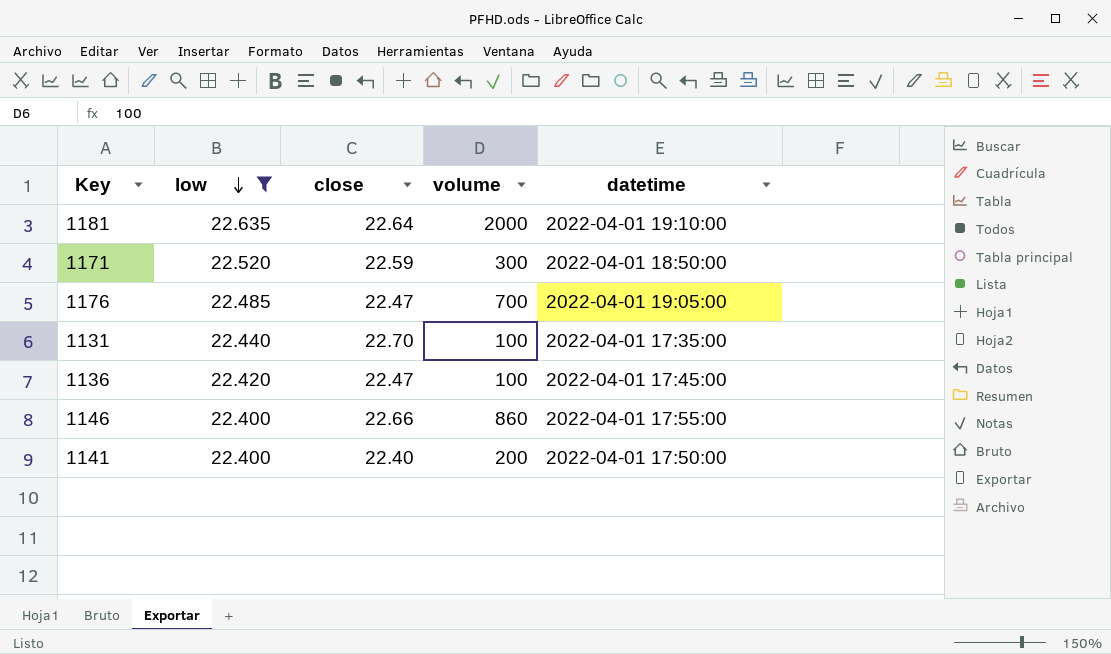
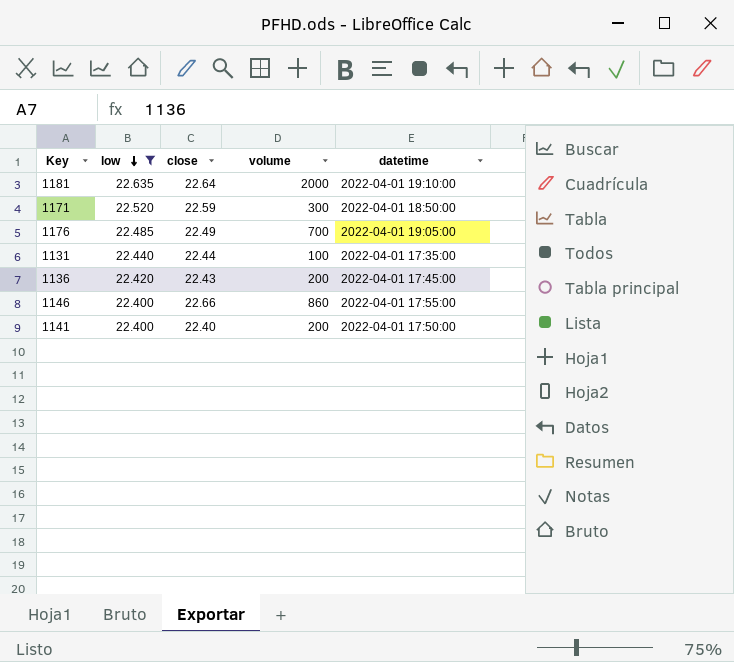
1176 | close: 22.47 -> 22.49
1131 | close: 22.70 -> 22.44
1136 | close: 22.47 -> 22.43
1136 | volume: 100 -> 200

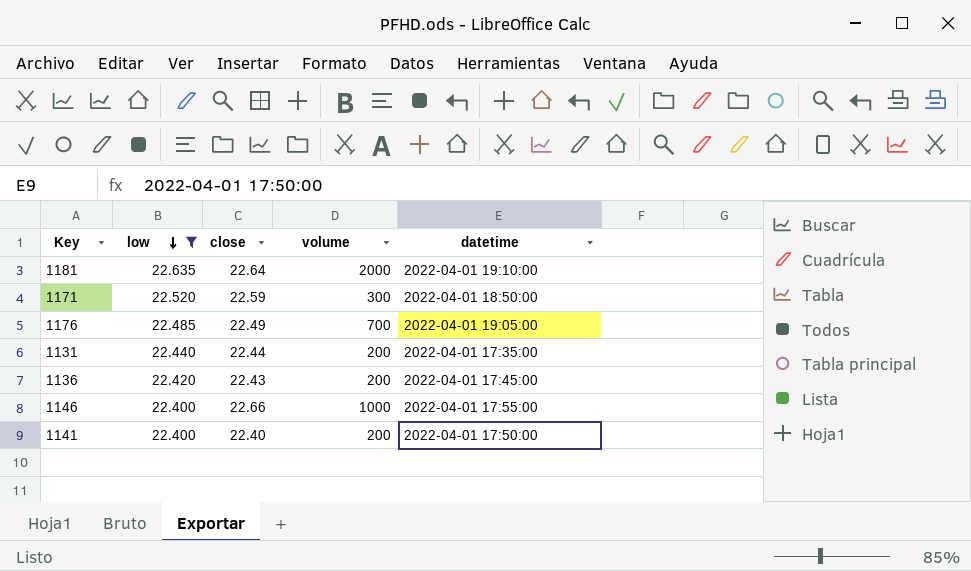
1131 | volume: 100 -> 200
1146 | volume: 860 -> 1000

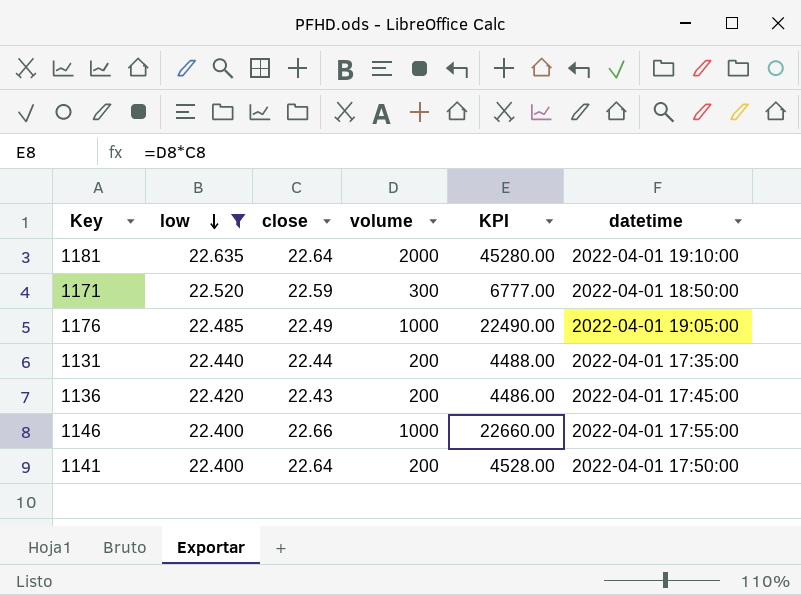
column KPI | formula: none -> [close] * [volume]
1176 | volume: 700 -> 1000
1141 | close: 22.40 -> 22.64

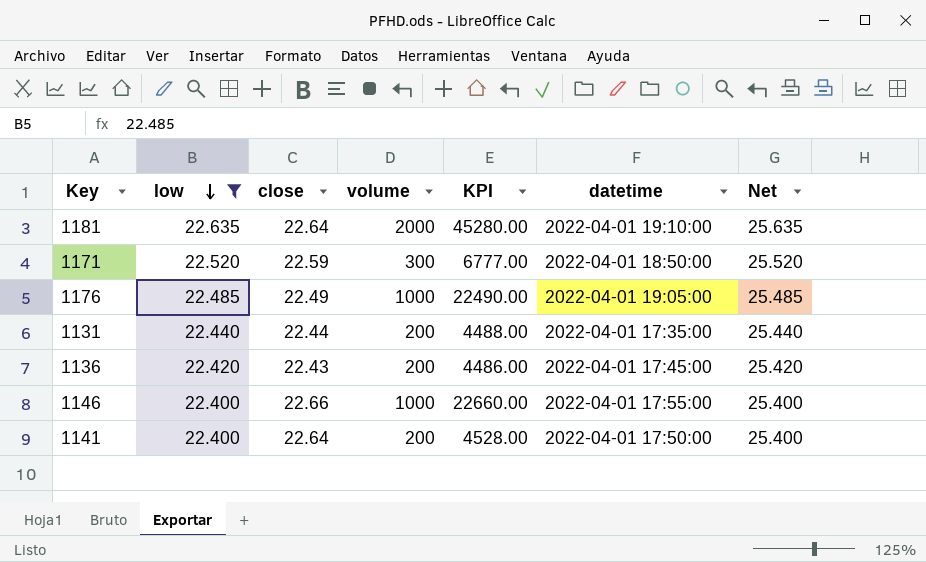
column Net | formula: none -> [low] + 3

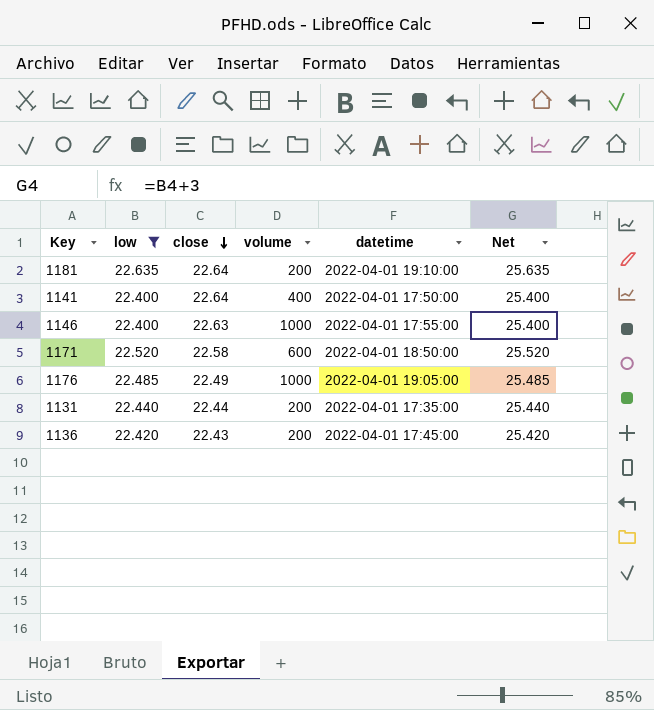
row order: low descending -> close descending
column KPI | formula: [close] * [volume] -> none
1181 | volume: 2000 -> 200
1141 | volume: 200 -> 400
1146 | close: 22.66 -> 22.63
1171 | close: 22.59 -> 22.58
1171 | volume: 300 -> 600

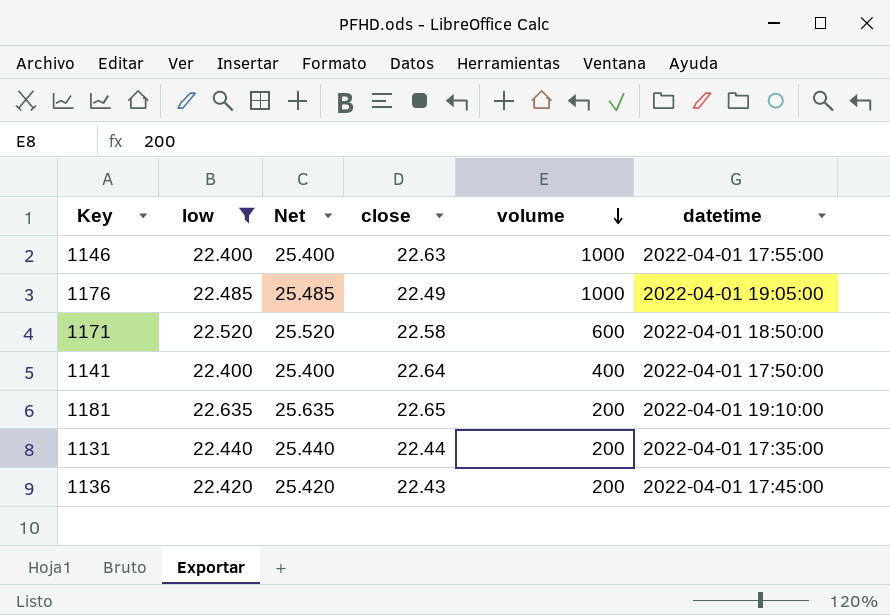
row order: close descending -> volume descending
column Net | position: 6 -> 3
1181 | close: 22.64 -> 22.65

